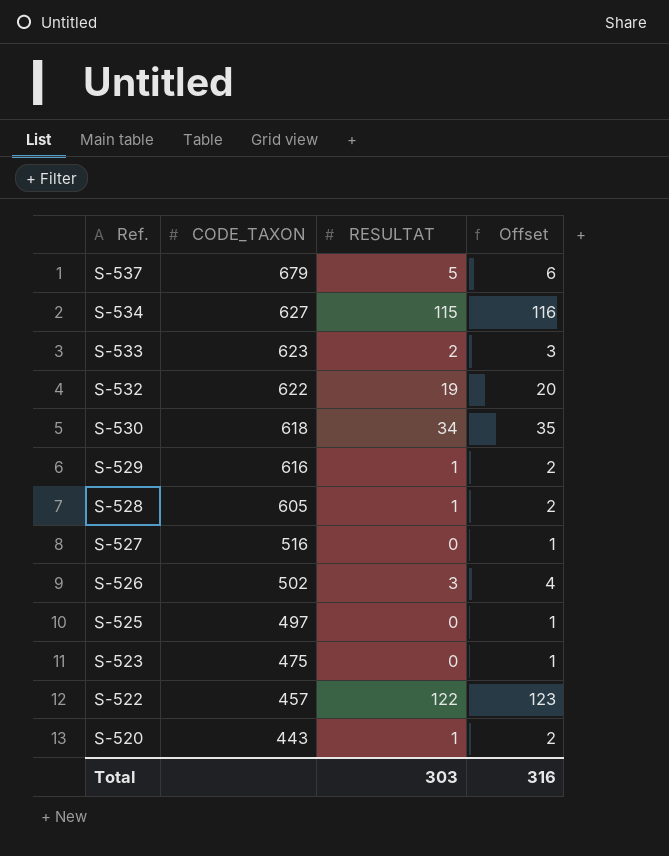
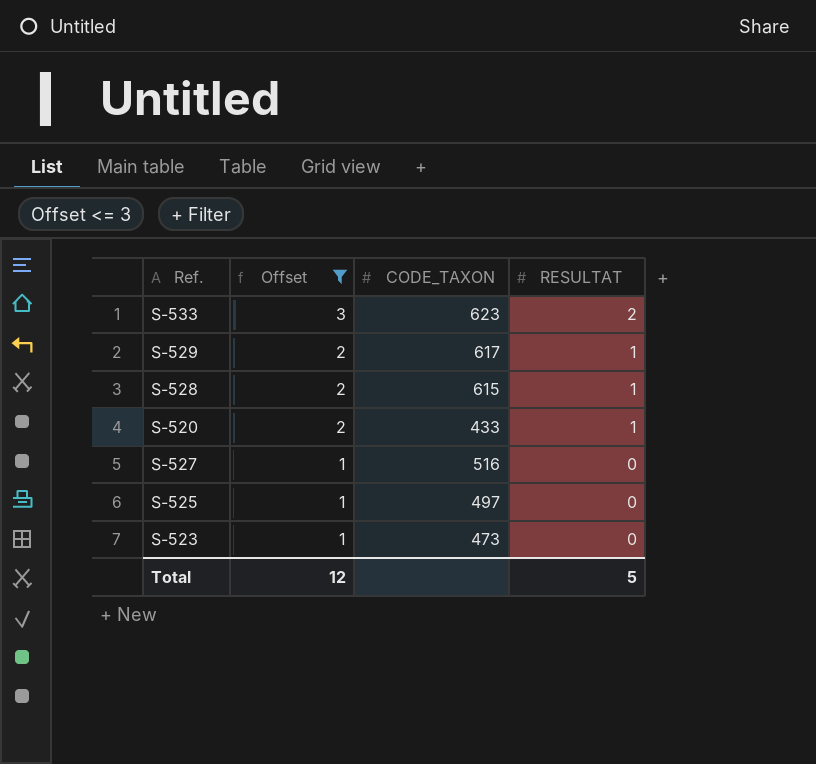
filter: none -> Offset <= 3
row order: Ref. descending -> Offset descending
column Offset | position: 4 -> 2
S-529 | CODE_TAXON: 616 -> 617
S-528 | CODE_TAXON: 605 -> 615
S-520 | CODE_TAXON: 443 -> 433
S-523 | CODE_TAXON: 475 -> 473
Total | Offset: 316 -> 12
Total | RESULTAT: 303 -> 5

